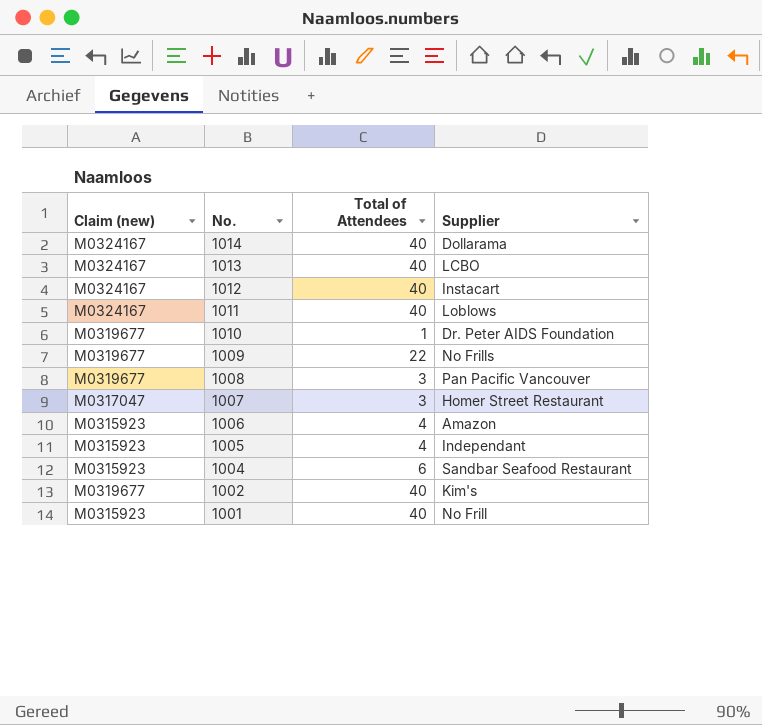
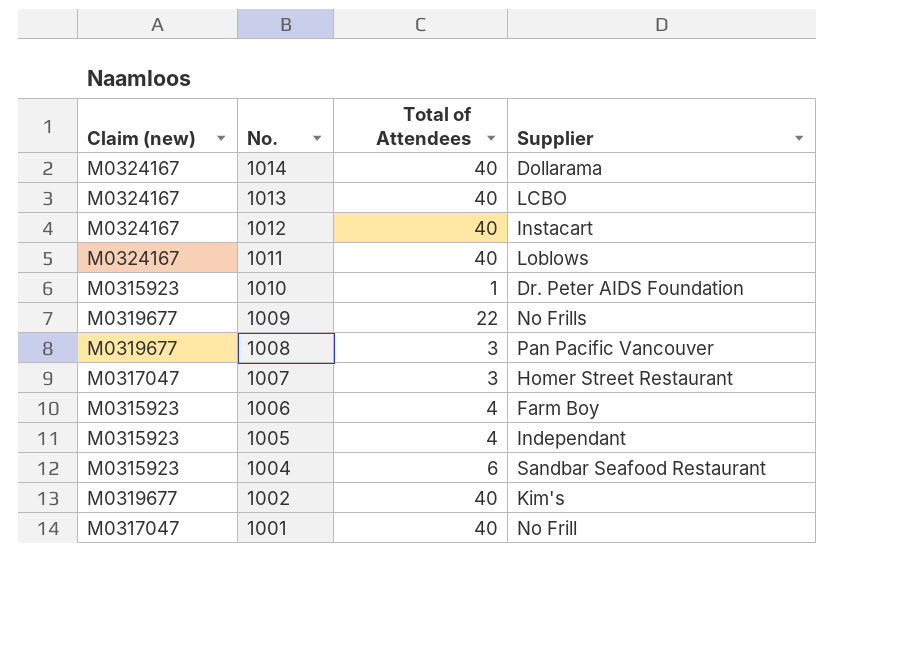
1010 | Claim (new): M0319677 -> M0315923
1006 | Supplier: Amazon -> Farm Boy
1001 | Claim (new): M0315923 -> M0317047

